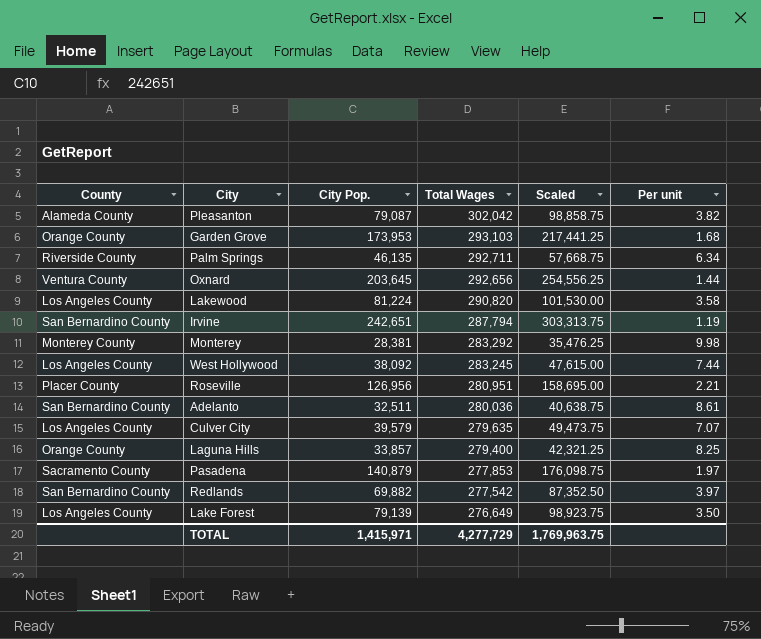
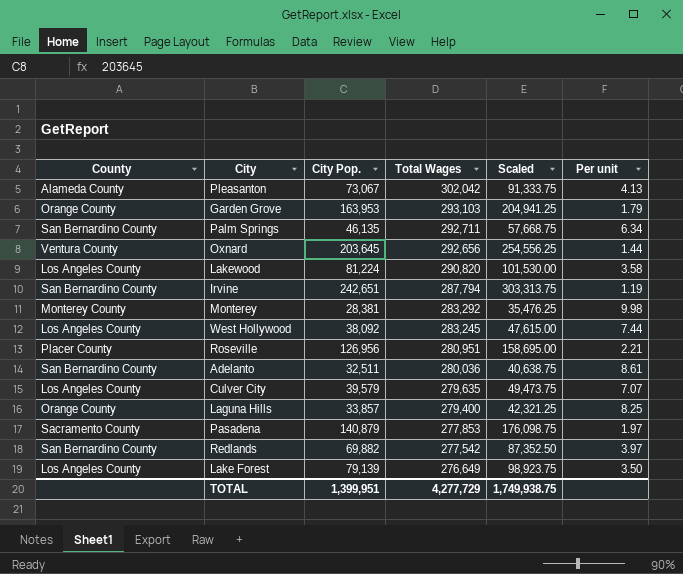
Pleasanton | City Pop.: 79,087 -> 73,067
Pleasanton | Scaled: 98,858.75 -> 91,333.75
Pleasanton | Per unit: 3.82 -> 4.13
Garden Grove | City Pop.: 173,953 -> 163,953
Garden Grove | Scaled: 217,441.25 -> 204,941.25
Garden Grove | Per unit: 1.68 -> 1.79
Palm Springs | County: Riverside County -> San Bernardino County
TOTAL | City Pop.: 1,415,971 -> 1,399,951
TOTAL | Scaled: 1,769,963.75 -> 1,749,938.75

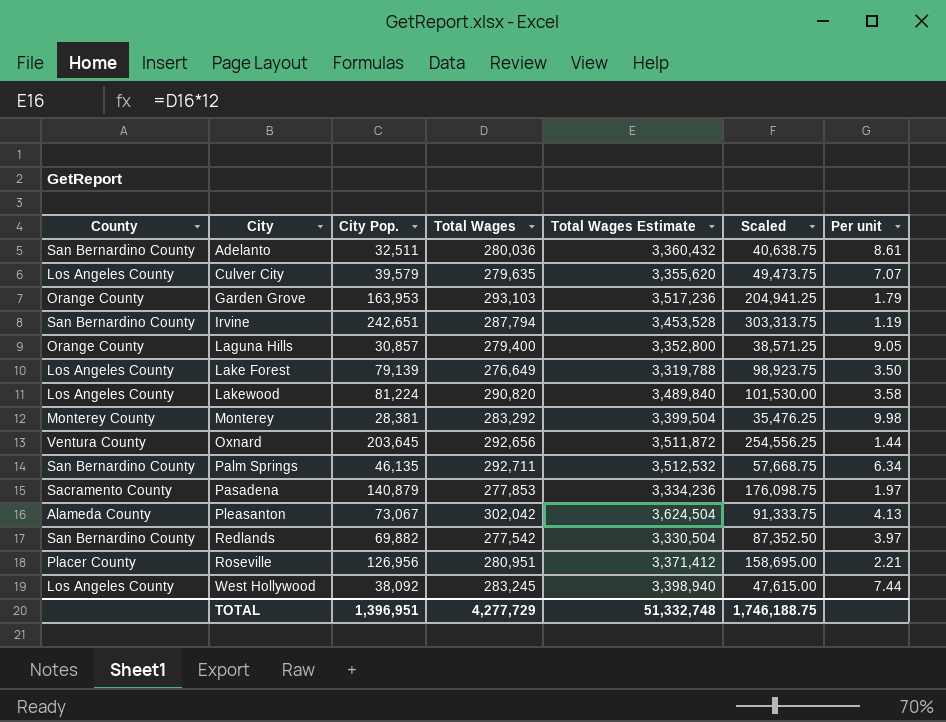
row order: Total Wages descending -> City ascending
column Total Wages Estimate | formula: none -> [Total Wages] * 12
Laguna Hills | City Pop.: 33,857 -> 30,857
Laguna Hills | Scaled: 42,321.25 -> 38,571.25
Laguna Hills | Per unit: 8.25 -> 9.05
TOTAL | City Pop.: 1,399,951 -> 1,396,951
TOTAL | Scaled: 1,749,938.75 -> 1,746,188.75

